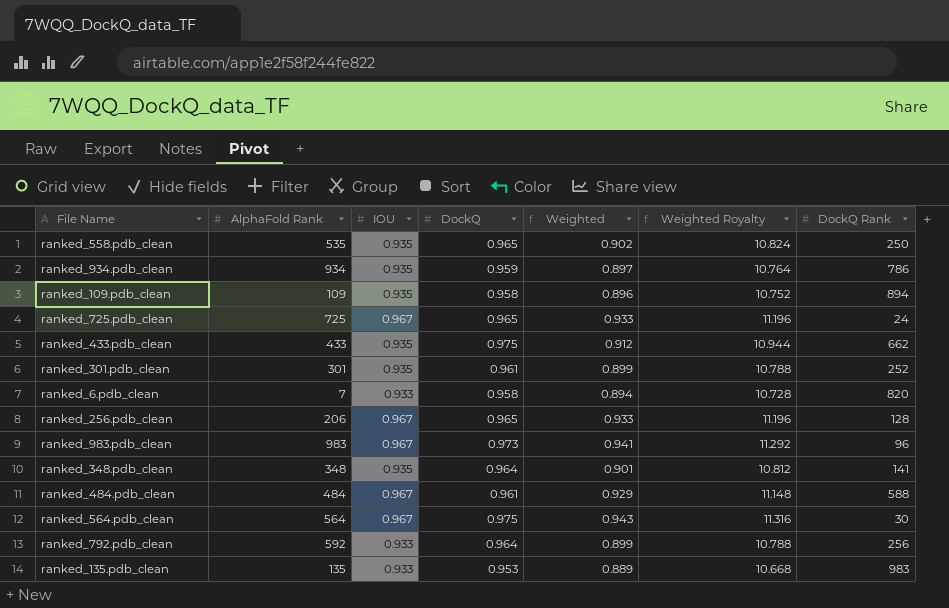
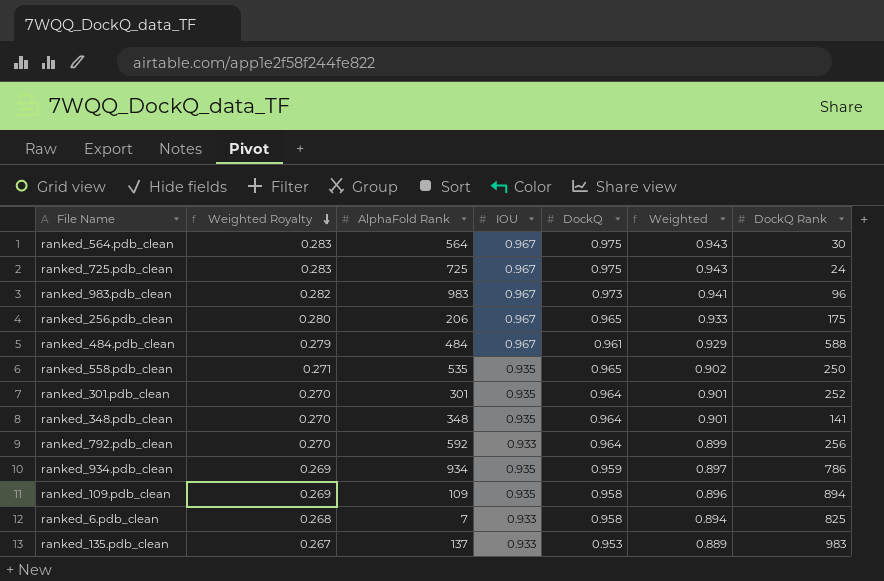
row order: none -> Weighted Royalty descending
column Weighted Royalty | formula: [Weighted] * 12 -> [Weighted] * 0.3
column Weighted Royalty | position: 6 -> 2
row ranked_433.pdb_clean: 433 | 0.935 | 0.975 | 0.912 | 10.944 | 662 -> none
ranked_725.pdb_clean | DockQ: 0.965 -> 0.975
ranked_725.pdb_clean | Weighted: 0.933 -> 0.943
ranked_256.pdb_clean | DockQ Rank: 128 -> 175
ranked_301.pdb_clean | DockQ: 0.961 -> 0.964
ranked_301.pdb_clean | Weighted: 0.899 -> 0.901
ranked_6.pdb_clean | DockQ Rank: 820 -> 825
ranked_135.pdb_clean | AlphaFold Rank: 135 -> 137

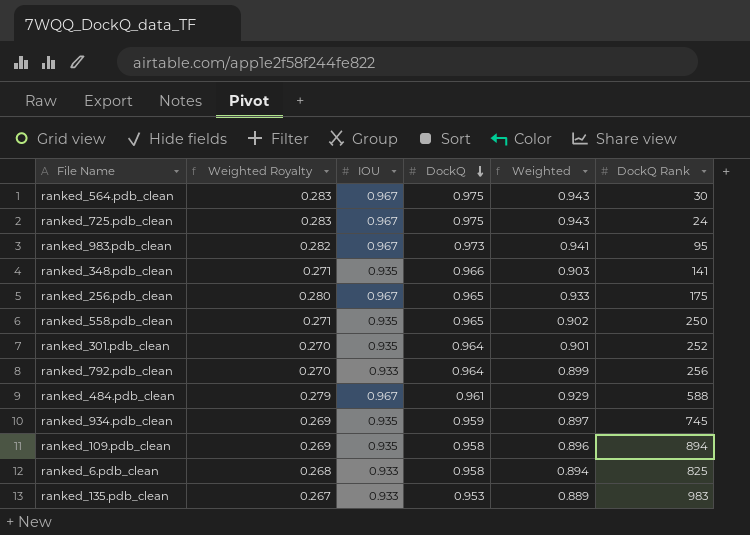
row order: Weighted Royalty descending -> DockQ descending
column AlphaFold Rank | position: 3 -> none
ranked_983.pdb_clean | DockQ Rank: 96 -> 95
ranked_348.pdb_clean | Weighted Royalty: 0.270 -> 0.271
ranked_348.pdb_clean | DockQ: 0.964 -> 0.966
ranked_348.pdb_clean | Weighted: 0.901 -> 0.903
ranked_934.pdb_clean | DockQ Rank: 786 -> 745

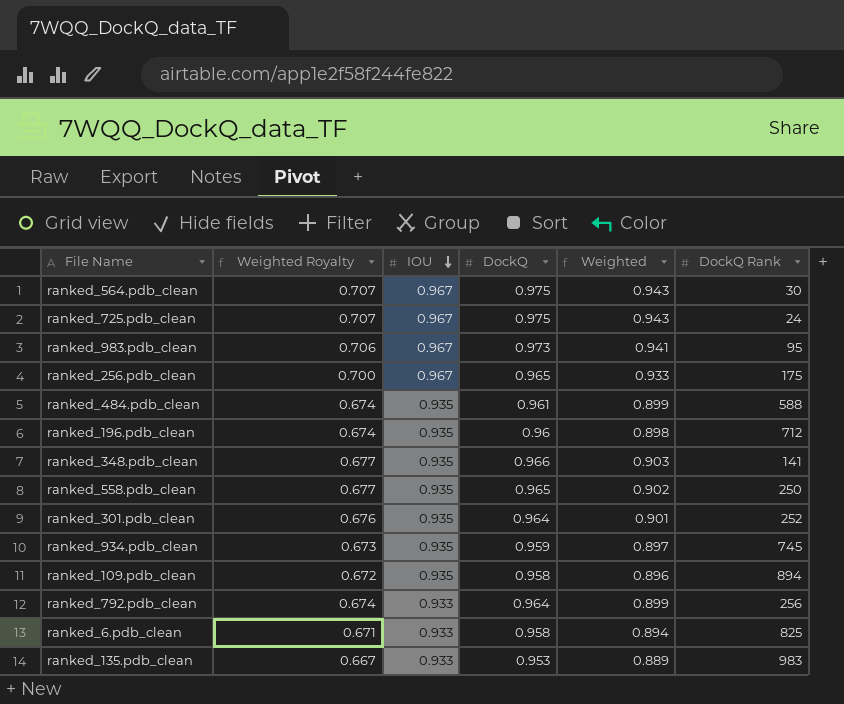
row order: DockQ descending -> IOU descending
column Weighted Royalty | formula: [Weighted] * 0.3 -> [Weighted] * 0.75
ranked_484.pdb_clean | IOU: 0.967 -> 0.935
ranked_484.pdb_clean | Weighted: 0.929 -> 0.899
row ranked_196.pdb_clean: none -> 0.674 | 0.935 | 0.96 | 0.898 | 712

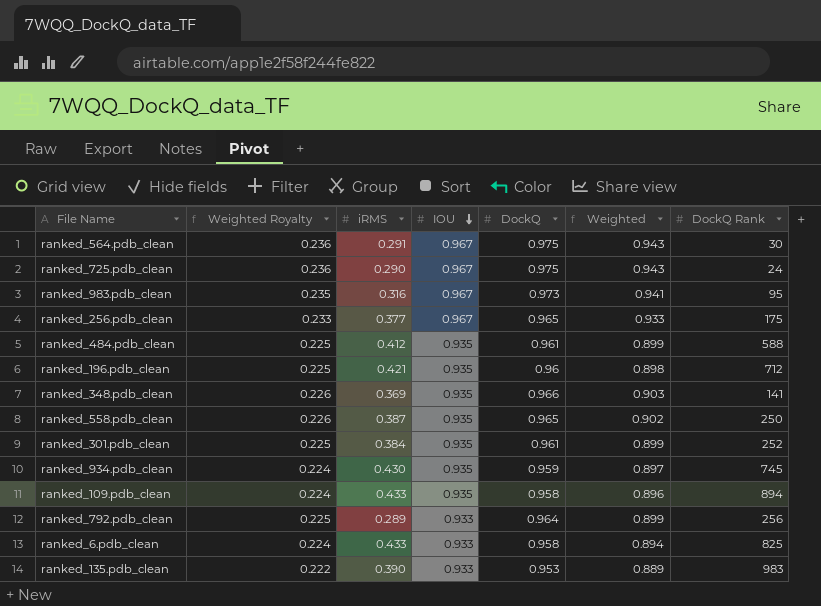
column Weighted Royalty | formula: [Weighted] * 0.75 -> [Weighted] * 0.25
column iRMS | position: none -> 3
ranked_301.pdb_clean | DockQ: 0.964 -> 0.961
ranked_301.pdb_clean | Weighted: 0.901 -> 0.899

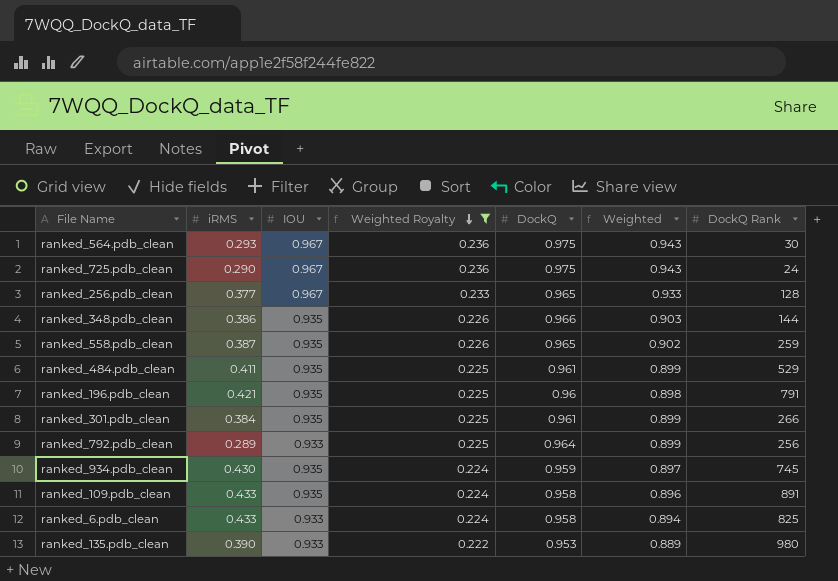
filter: none -> Weighted Royalty != 0.235
row order: IOU descending -> Weighted Royalty descending
column Weighted Royalty | position: 2 -> 4
ranked_564.pdb_clean | iRMS: 0.291 -> 0.293
ranked_256.pdb_clean | DockQ Rank: 175 -> 128
ranked_348.pdb_clean | iRMS: 0.369 -> 0.386
ranked_348.pdb_clean | DockQ Rank: 141 -> 144
ranked_558.pdb_clean | DockQ Rank: 250 -> 259
ranked_484.pdb_clean | iRMS: 0.412 -> 0.411
ranked_484.pdb_clean | DockQ Rank: 588 -> 529
ranked_196.pdb_clean | DockQ Rank: 712 -> 791
ranked_301.pdb_clean | DockQ Rank: 252 -> 266
ranked_109.pdb_clean | DockQ Rank: 894 -> 891
ranked_135.pdb_clean | DockQ Rank: 983 -> 980

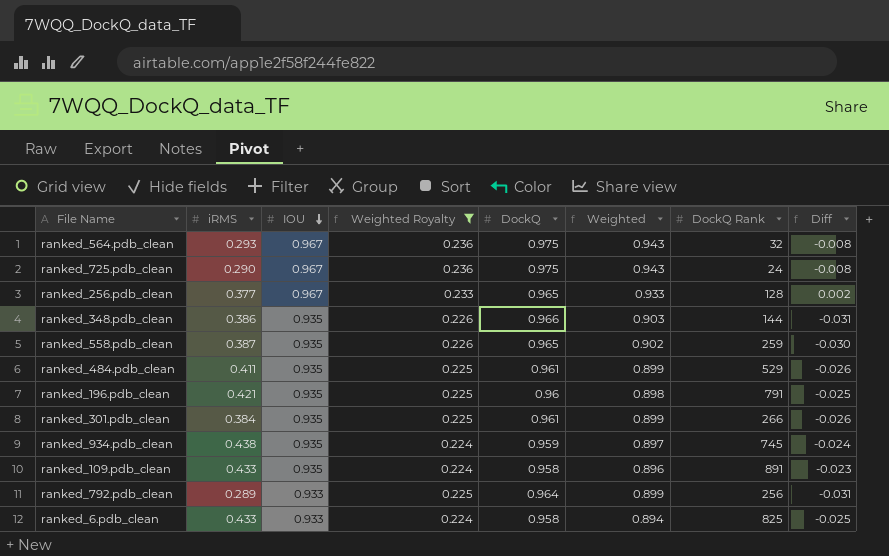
row order: Weighted Royalty descending -> IOU descending
column Diff | formula: none -> [IOU] - [DockQ]
row ranked_135.pdb_clean: 0.390 | 0.933 | 0.222 | 0.953 | 0.889 | 980 -> none
ranked_564.pdb_clean | DockQ Rank: 30 -> 32
ranked_934.pdb_clean | iRMS: 0.430 -> 0.438

